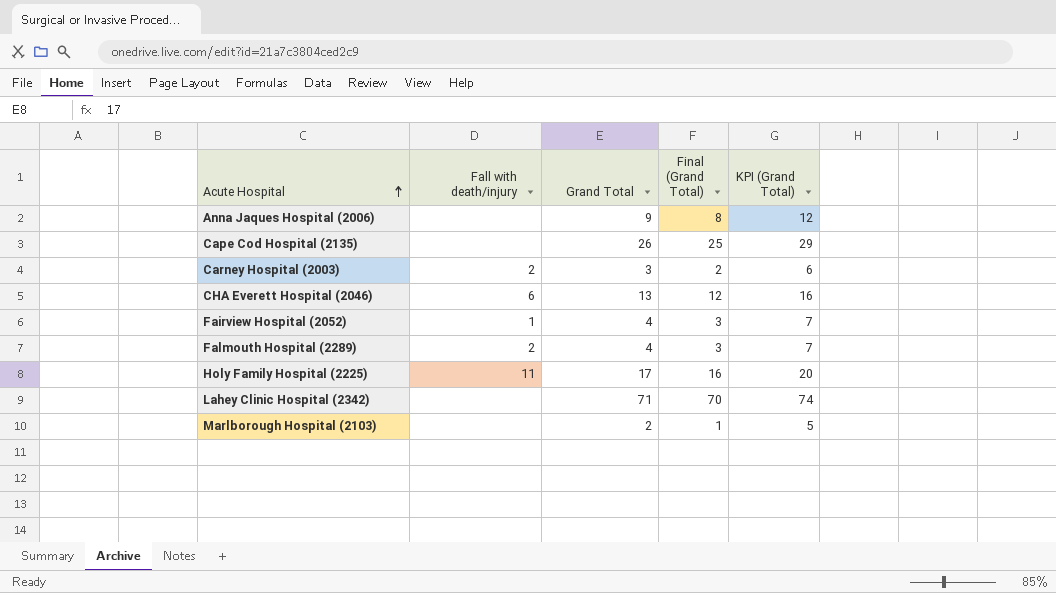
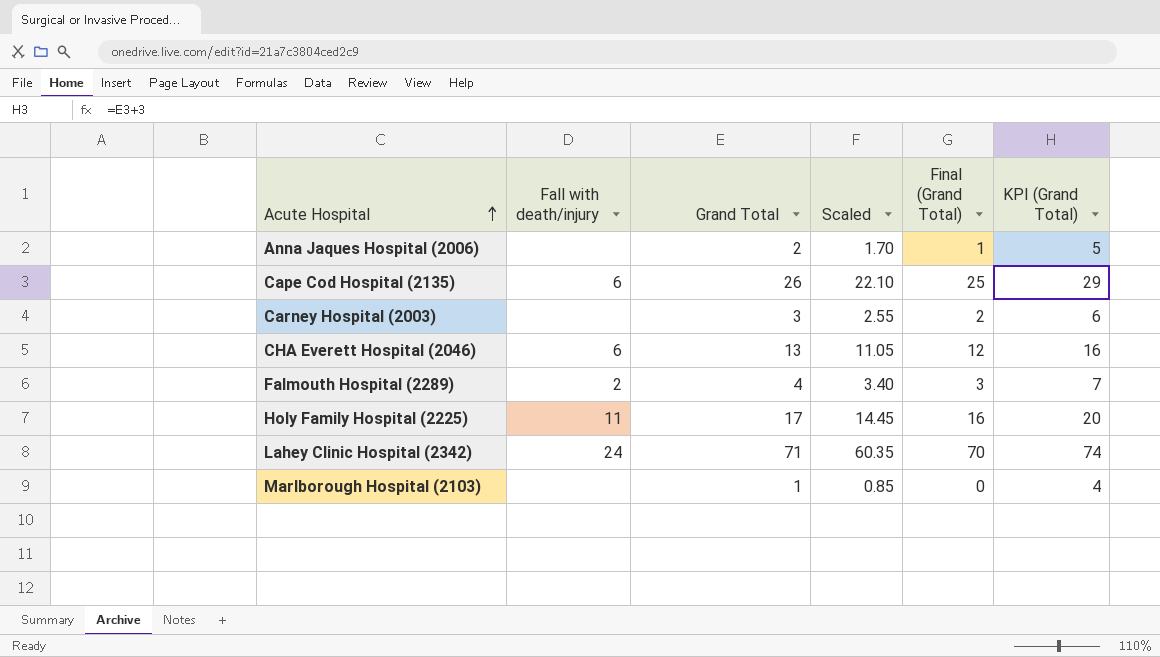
column Scaled | formula: none -> [Grand Total] * 0.85
row Fairview Hospital (2052): 1 | 4 | 3 | 7 -> none
Anna Jaques Hospital (2006) | Grand Total: 9 -> 2
Anna Jaques Hospital (2006) | Final (Grand Total): 8 -> 1
Anna Jaques Hospital (2006) | KPI (Grand Total): 12 -> 5
Cape Cod Hospital (2135) | Fall with death/injury: none -> 6
Carney Hospital (2003) | Fall with death/injury: 2 -> none
Lahey Clinic Hospital (2342) | Fall with death/injury: none -> 24
Marlborough Hospital (2103) | Grand Total: 2 -> 1
Marlborough Hospital (2103) | Final (Grand Total): 1 -> 0
Marlborough Hospital (2103) | KPI (Grand Total): 5 -> 4

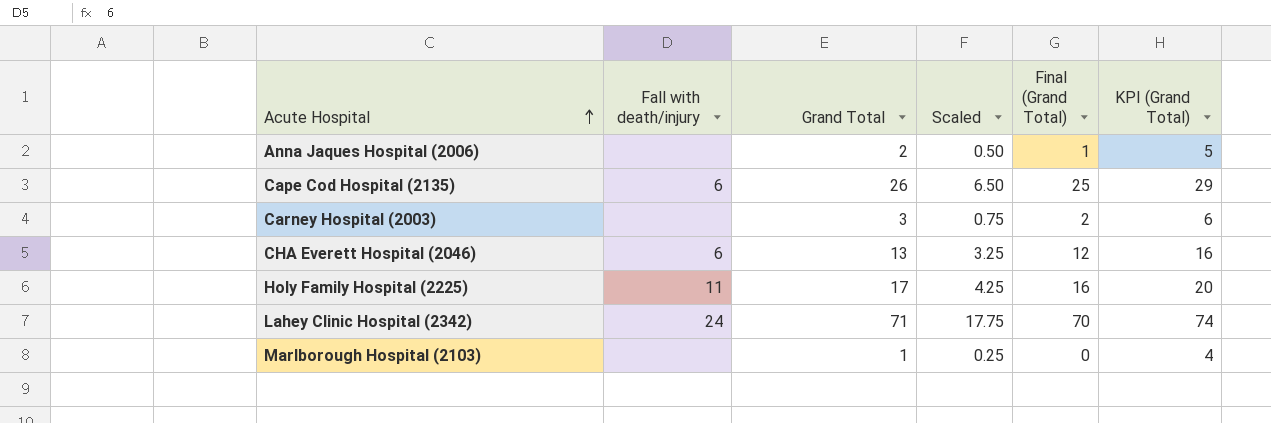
column Scaled | formula: [Grand Total] * 0.85 -> [Grand Total] * 0.25
row Falmouth Hospital (2289): 2 | 4 | 3.40 | 3 | 7 -> none

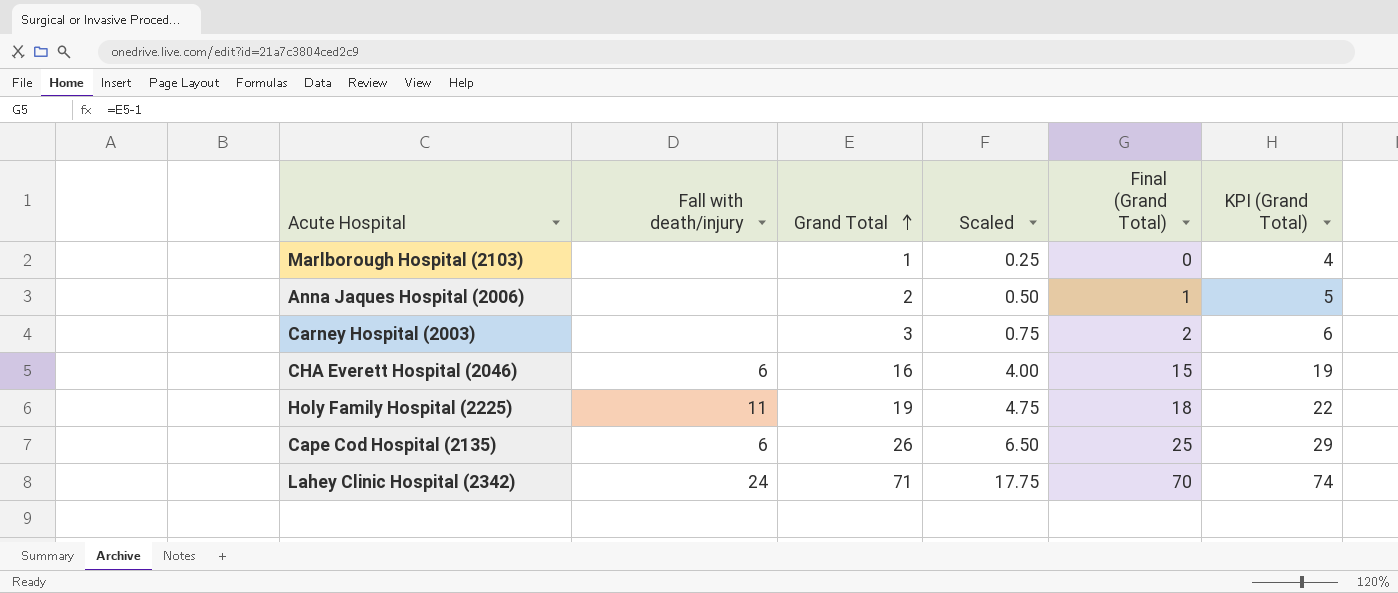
row order: Acute Hospital ascending -> Grand Total ascending
CHA Everett Hospital (2046) | Grand Total: 13 -> 16
CHA Everett Hospital (2046) | Scaled: 3.25 -> 4.00
CHA Everett Hospital (2046) | Final (Grand Total): 12 -> 15
CHA Everett Hospital (2046) | KPI (Grand Total): 16 -> 19
Holy Family Hospital (2225) | Grand Total: 17 -> 19
Holy Family Hospital (2225) | Scaled: 4.25 -> 4.75
Holy Family Hospital (2225) | Final (Grand Total): 16 -> 18
Holy Family Hospital (2225) | KPI (Grand Total): 20 -> 22

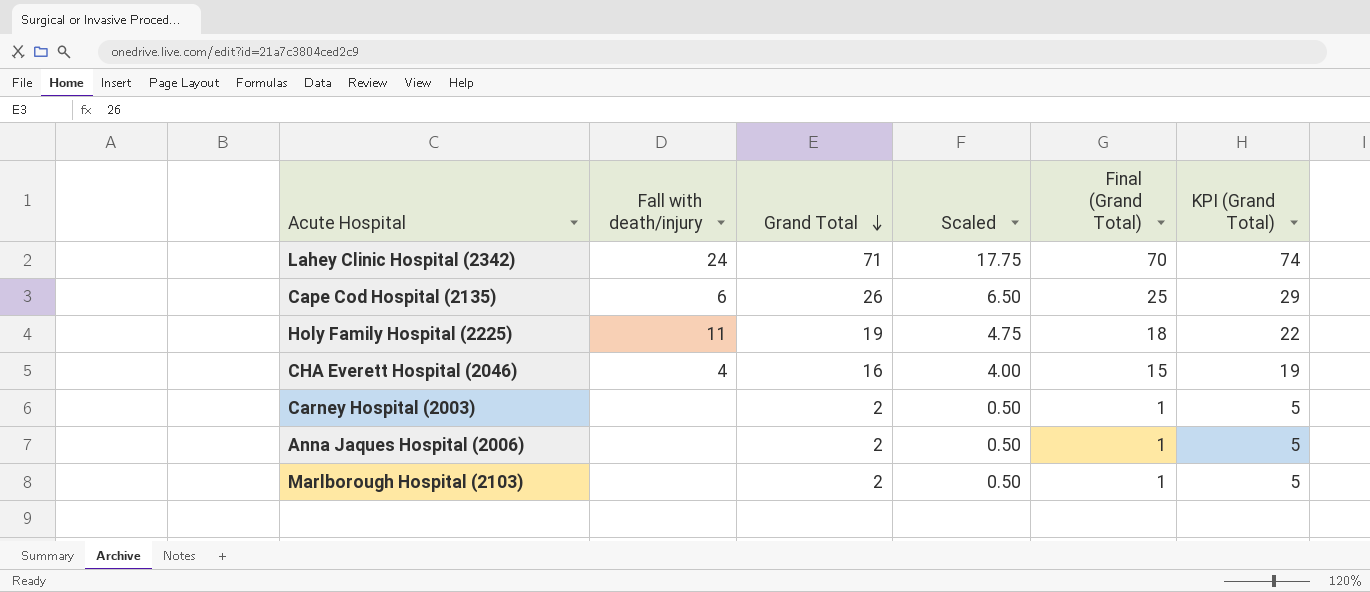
row order: Grand Total ascending -> Grand Total descending
CHA Everett Hospital (2046) | Fall with death/injury: 6 -> 4
Carney Hospital (2003) | Grand Total: 3 -> 2
Carney Hospital (2003) | Scaled: 0.75 -> 0.50
Carney Hospital (2003) | Final (Grand Total): 2 -> 1
Carney Hospital (2003) | KPI (Grand Total): 6 -> 5
Marlborough Hospital (2103) | Grand Total: 1 -> 2
Marlborough Hospital (2103) | Scaled: 0.25 -> 0.50
Marlborough Hospital (2103) | Final (Grand Total): 0 -> 1
Marlborough Hospital (2103) | KPI (Grand Total): 4 -> 5

